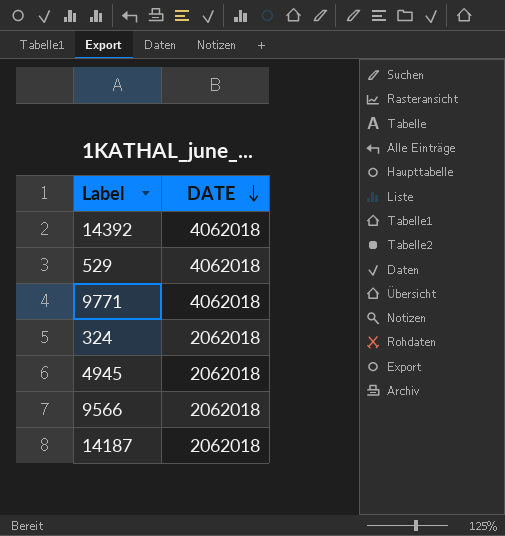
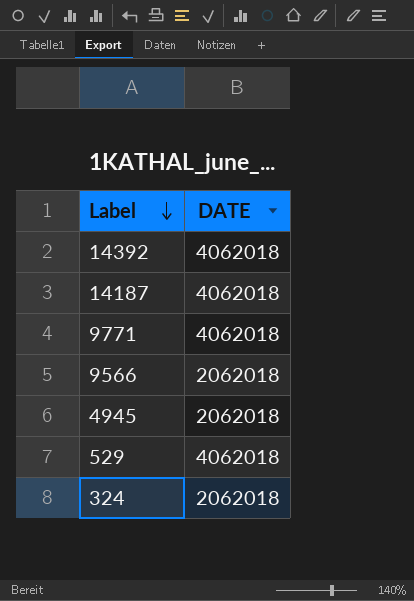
row order: DATE descending -> Label descending
14187 | DATE: 2062018 -> 4062018

